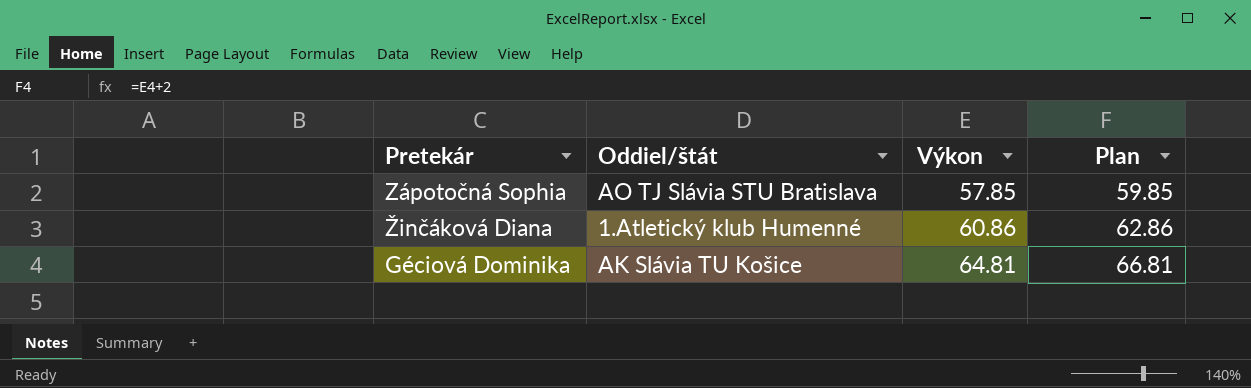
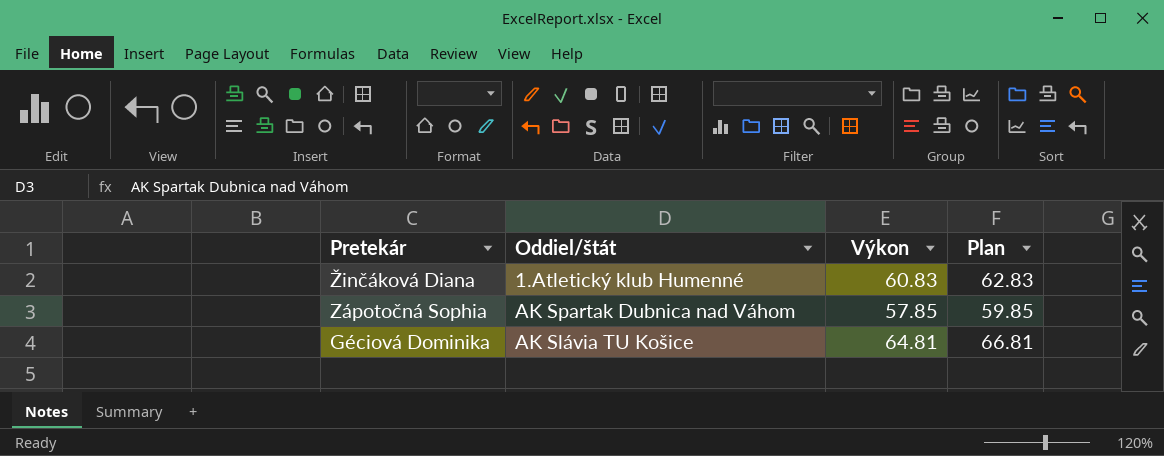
row order: Výkon ascending -> Pretekár descending
Žinčáková Diana | Výkon: 60.86 -> 60.83
Žinčáková Diana | Plan: 62.86 -> 62.83
Zápotočná Sophia | Oddiel/štát: AO TJ Slávia STU Bratislava -> AK Spartak Dubnica nad Váhom

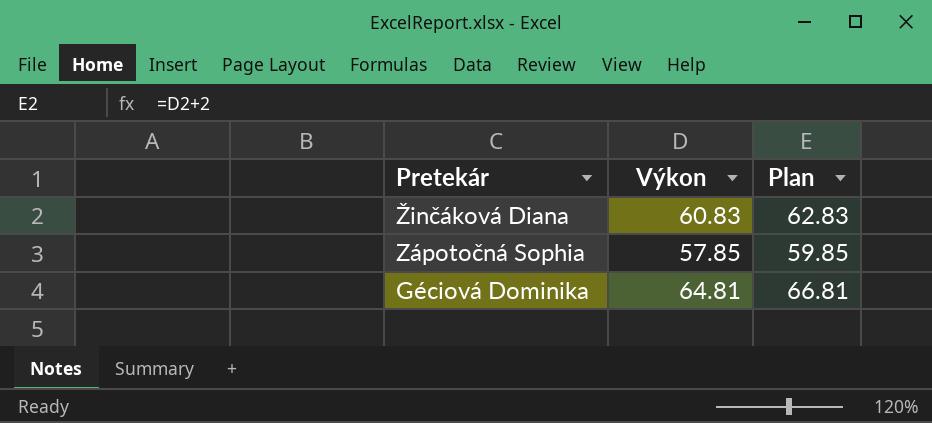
column Oddiel/štát | position: 2 -> none

